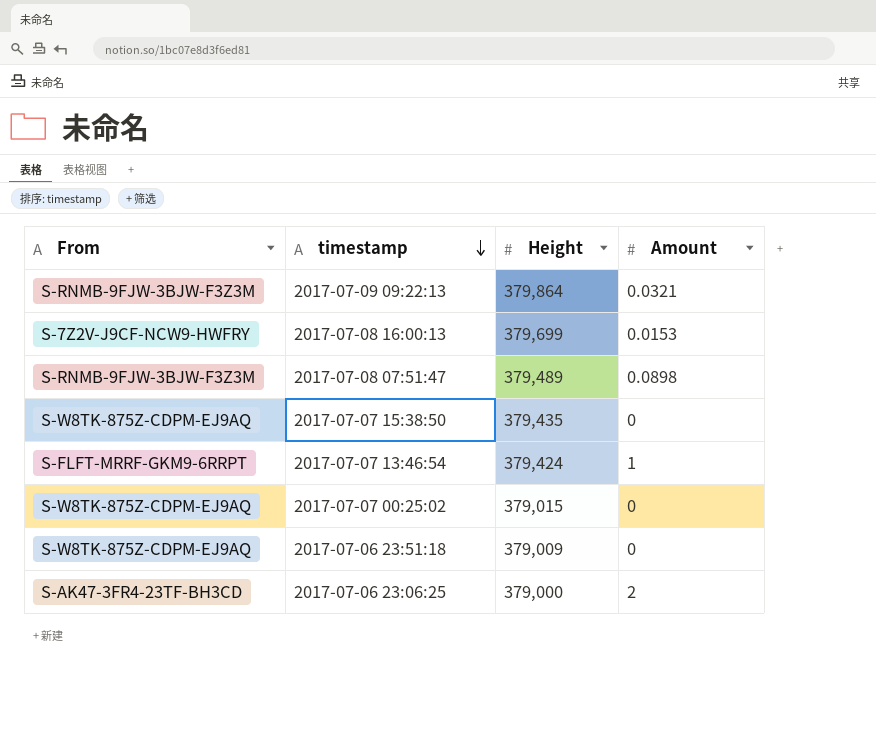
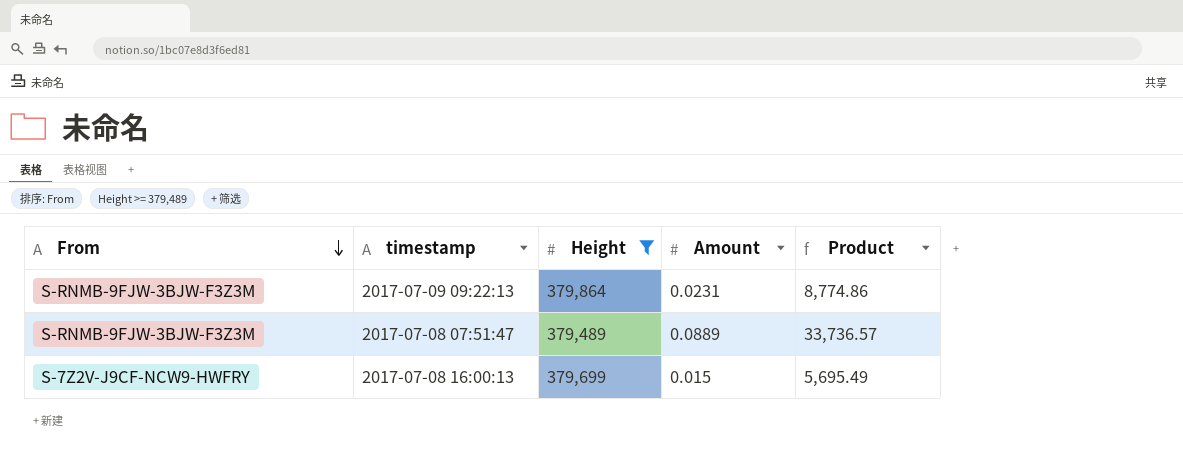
filter: none -> Height >= 379,489
row order: timestamp descending -> From descending
column Product | formula: none -> [Height] * [Amount]
2017-07-09 09:22:13 | Amount: 0.0321 -> 0.0231
2017-07-08 07:51:47 | Amount: 0.0898 -> 0.0889
2017-07-08 16:00:13 | Amount: 0.0153 -> 0.015

